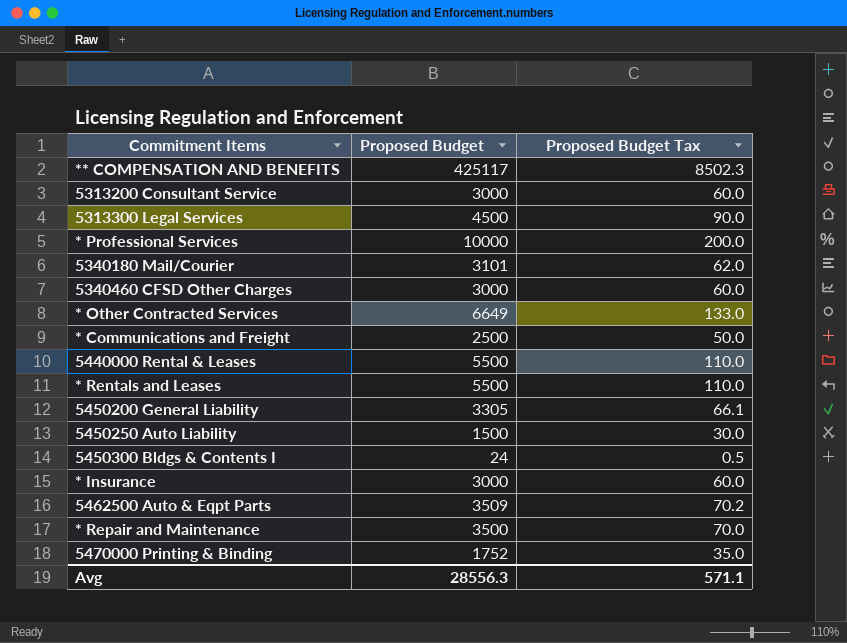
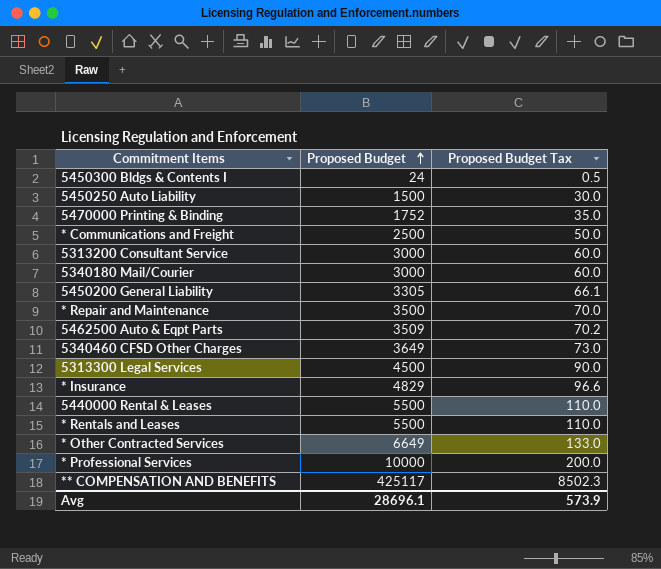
row order: none -> Proposed Budget ascending
5340180 Mail/Courier | Proposed Budget: 3101 -> 3000
5340180 Mail/Courier | Proposed Budget Tax: 62.0 -> 60.0
5340460 CFSD Other Charges | Proposed Budget: 3000 -> 3649
5340460 CFSD Other Charges | Proposed Budget Tax: 60.0 -> 73.0
* Insurance | Proposed Budget: 3000 -> 4829
* Insurance | Proposed Budget Tax: 60.0 -> 96.6
Avg | Proposed Budget: 28556.3 -> 28696.1
Avg | Proposed Budget Tax: 571.1 -> 573.9

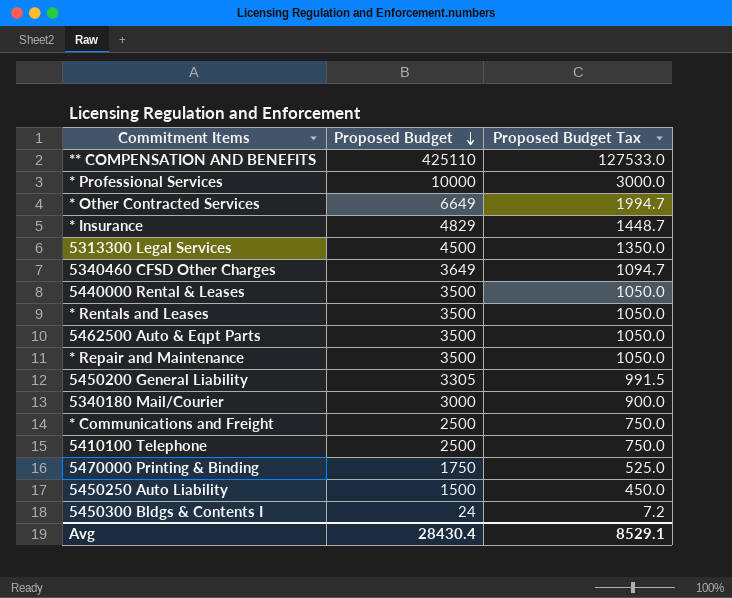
row order: Proposed Budget ascending -> Proposed Budget descending
column Proposed Budget Tax | formula: [Proposed Budget] * 0.02 -> [Proposed Budget] * 0.3
row 5313200 Consultant Service: 3000 | 60.0 -> none
** COMPENSATION AND BENEFITS | Proposed Budget: 425117 -> 425110
5440000 Rental & Leases | Proposed Budget: 5500 -> 3500
* Rentals and Leases | Proposed Budget: 5500 -> 3500
5462500 Auto & Eqpt Parts | Proposed Budget: 3509 -> 3500
row 5410100 Telephone: none -> 2500 | 750.0
5470000 Printing & Binding | Proposed Budget: 1752 -> 1750
Avg | Proposed Budget: 28696.1 -> 28430.4
Avg | Proposed Budget Tax: 573.9 -> 8529.1

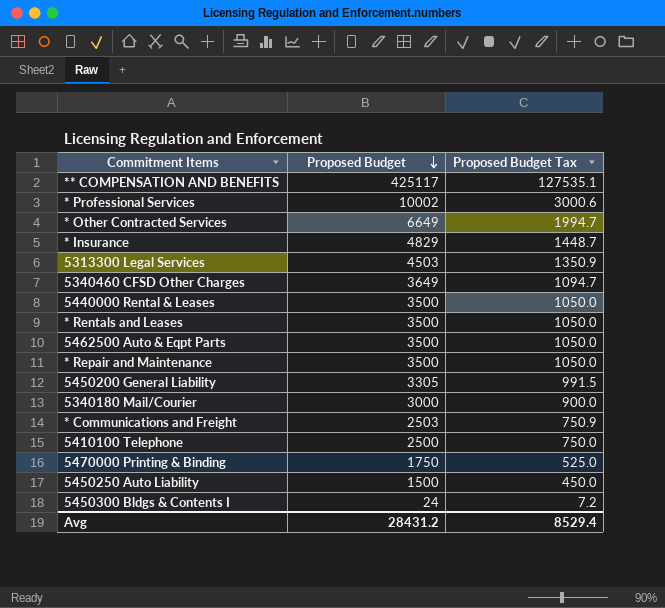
** COMPENSATION AND BENEFITS | Proposed Budget: 425110 -> 425117
** COMPENSATION AND BENEFITS | Proposed Budget Tax: 127533.0 -> 127535.1
* Professional Services | Proposed Budget: 10000 -> 10002
* Professional Services | Proposed Budget Tax: 3000.0 -> 3000.6
5313300 Legal Services | Proposed Budget: 4500 -> 4503
5313300 Legal Services | Proposed Budget Tax: 1350.0 -> 1350.9
* Communications and Freight | Proposed Budget: 2500 -> 2503
* Communications and Freight | Proposed Budget Tax: 750.0 -> 750.9
Avg | Proposed Budget: 28430.4 -> 28431.2
Avg | Proposed Budget Tax: 8529.1 -> 8529.4

